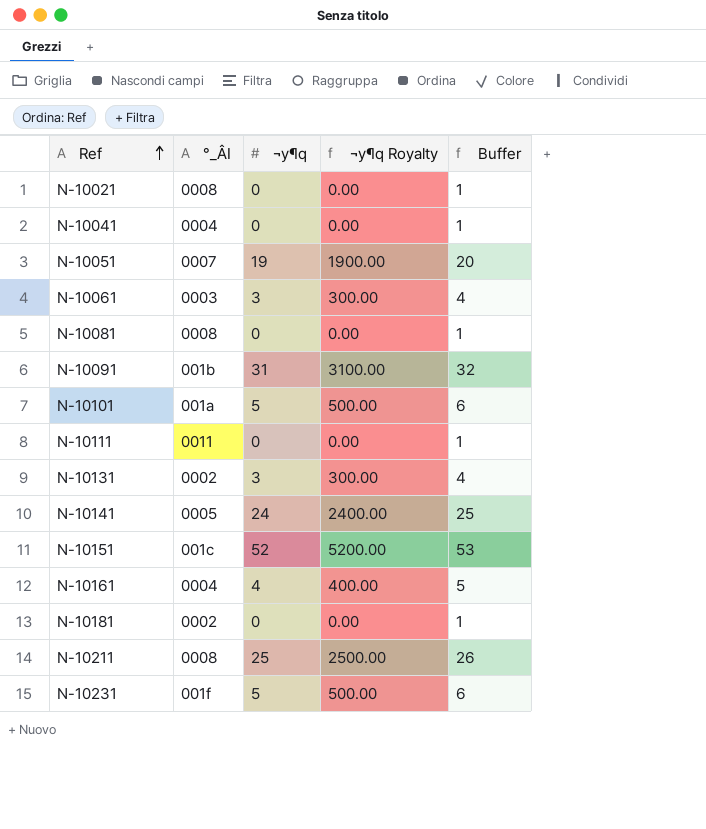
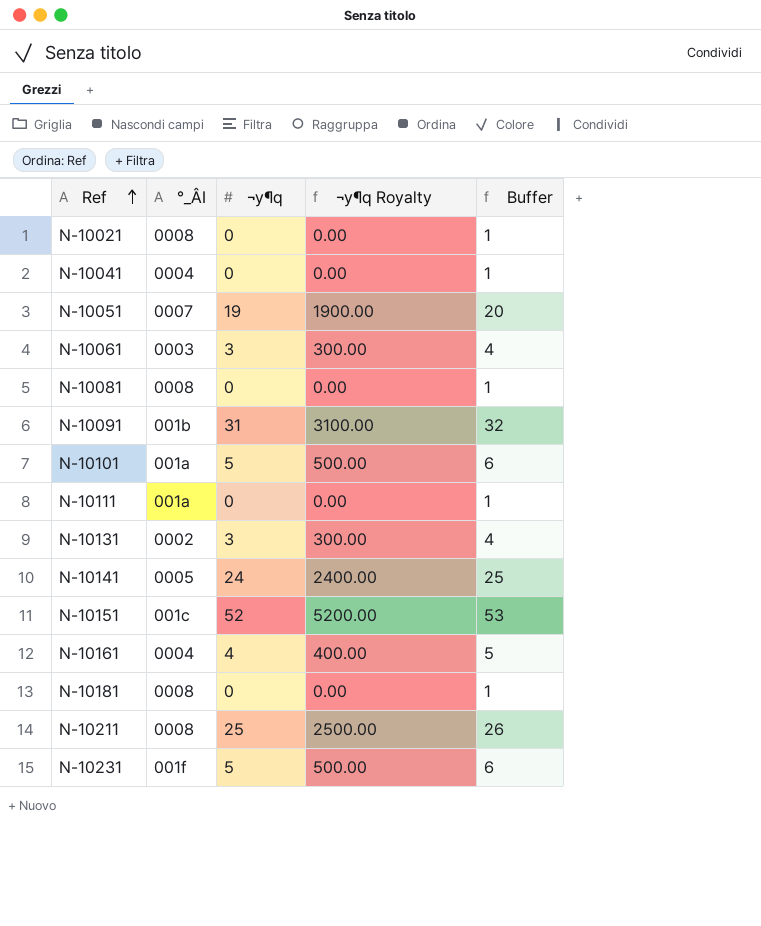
N-10111 | °_ÂI: 0011 -> 001a
N-10181 | °_ÂI: 0002 -> 0008

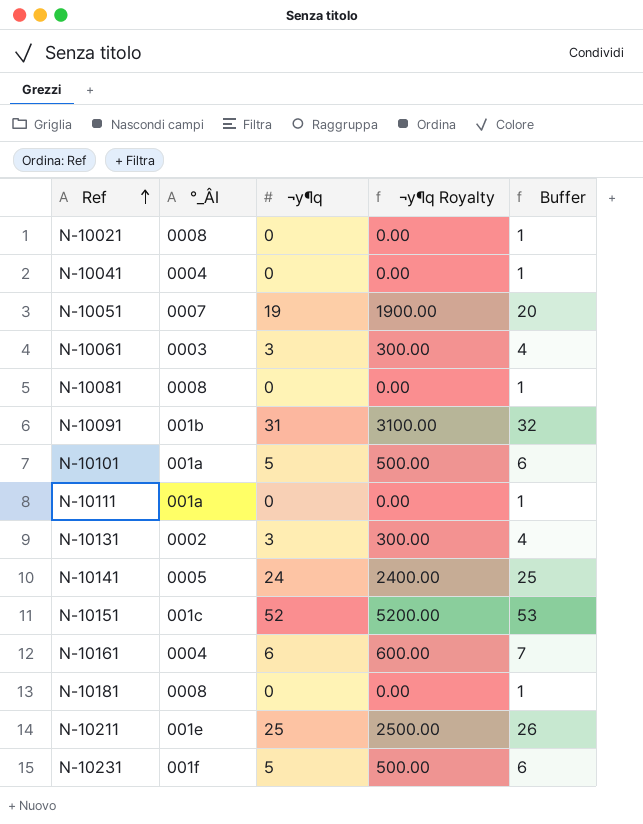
N-10161 | ¬y¶q: 4 -> 6
N-10161 | ¬y¶q Royalty: 400.00 -> 600.00
N-10161 | Buffer: 5 -> 7
N-10211 | °_ÂI: 0008 -> 001e

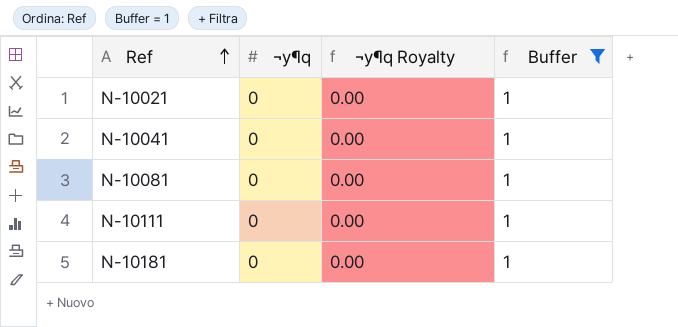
filter: none -> Buffer = 1
column °_ÂI | position: 2 -> none

